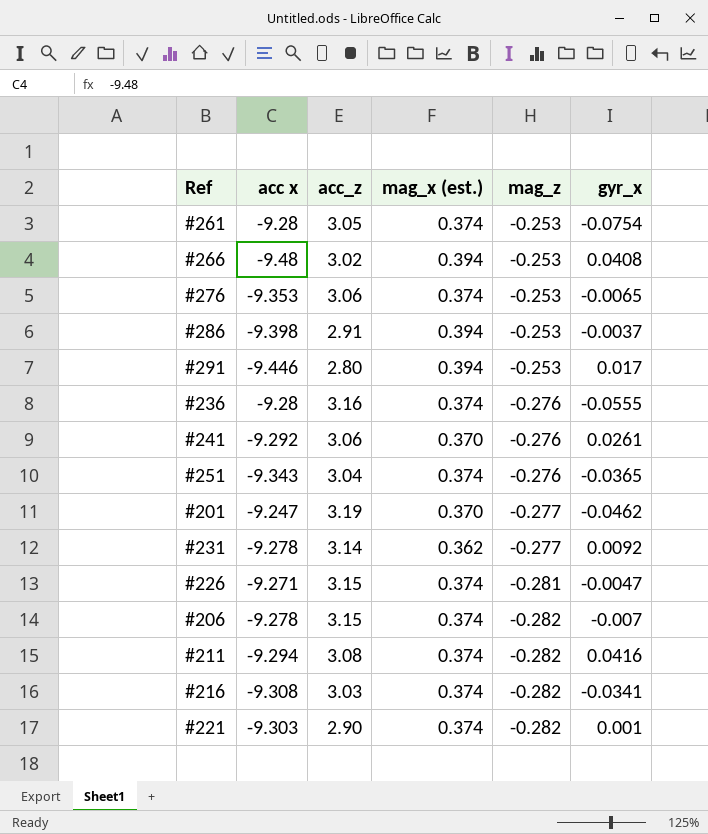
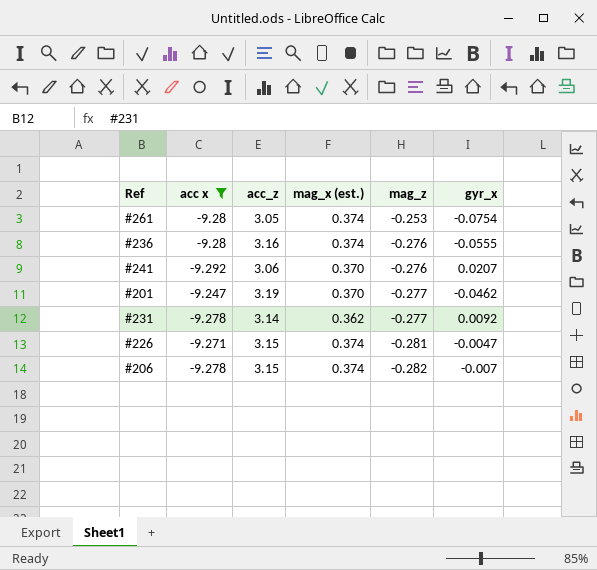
filter: none -> acc x >= -9.292
#241 | gyr_x: 0.0261 -> 0.0207

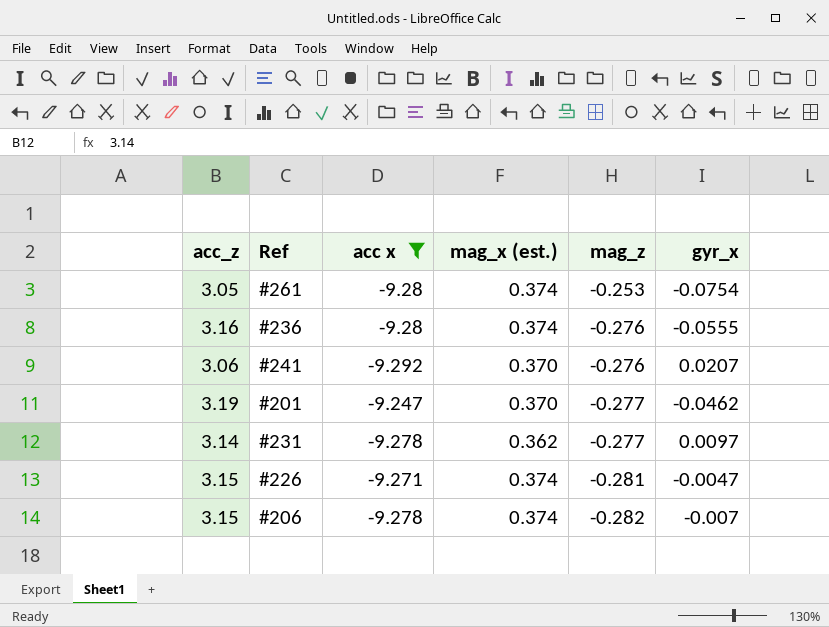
column acc_z | position: 3 -> 1
#231 | gyr_x: 0.0092 -> 0.0097

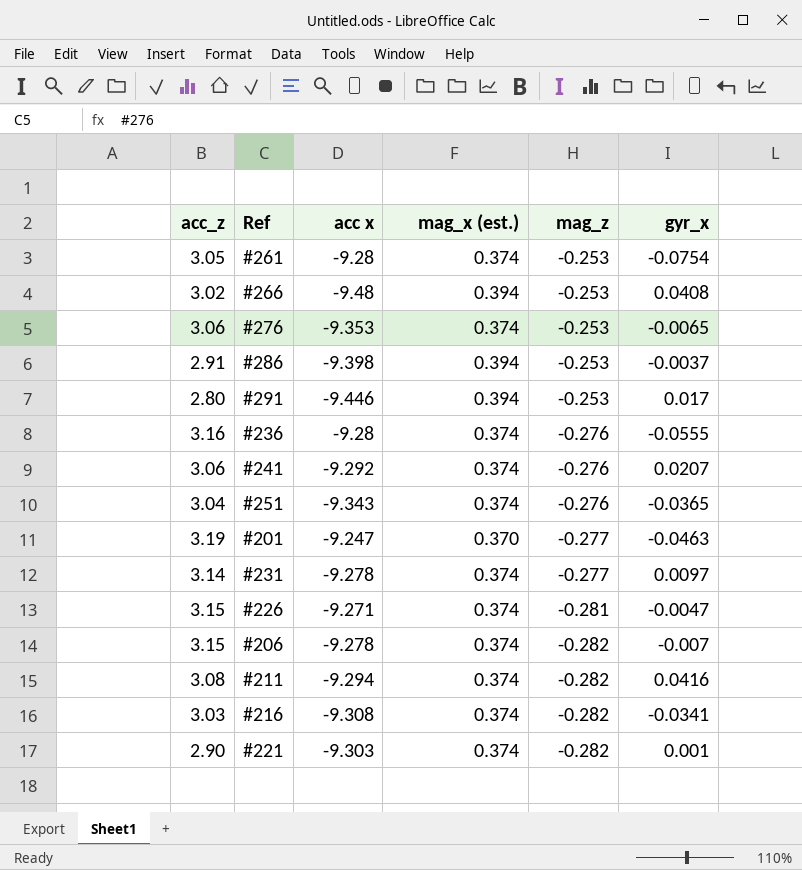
filter: acc x >= -9.292 -> none
#241 | mag_x (est.): 0.370 -> 0.374
#201 | gyr_x: -0.0462 -> -0.0463
#231 | mag_x (est.): 0.362 -> 0.374

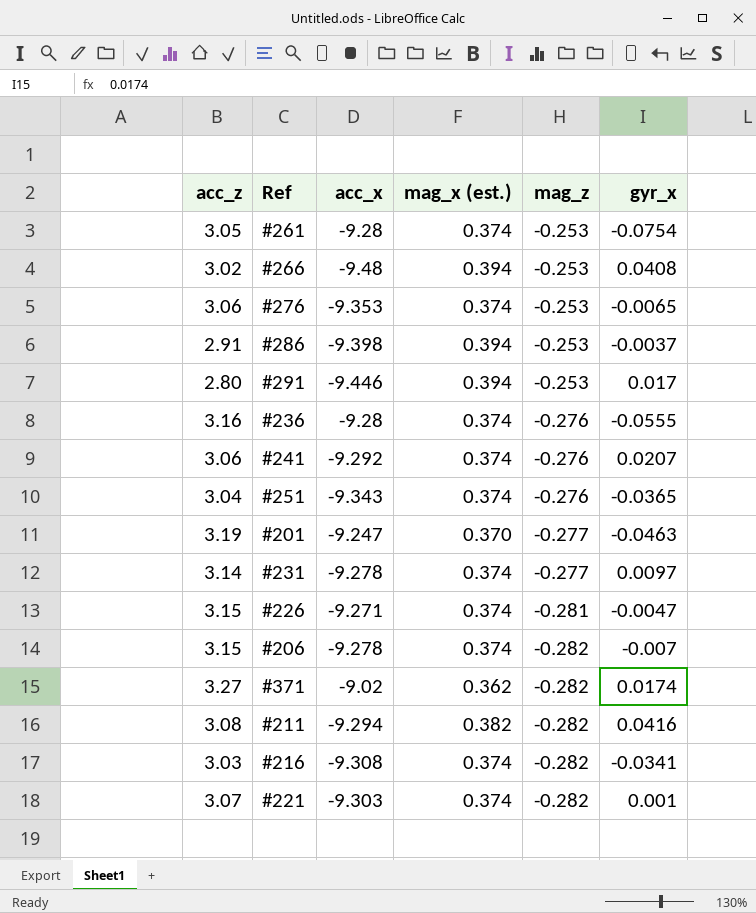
column name: acc x -> acc_x
row #371: none -> 3.27 | -9.02 | 0.362 | -0.282 | 0.0174
#211 | mag_x (est.): 0.374 -> 0.382
#221 | acc_z: 2.90 -> 3.07

